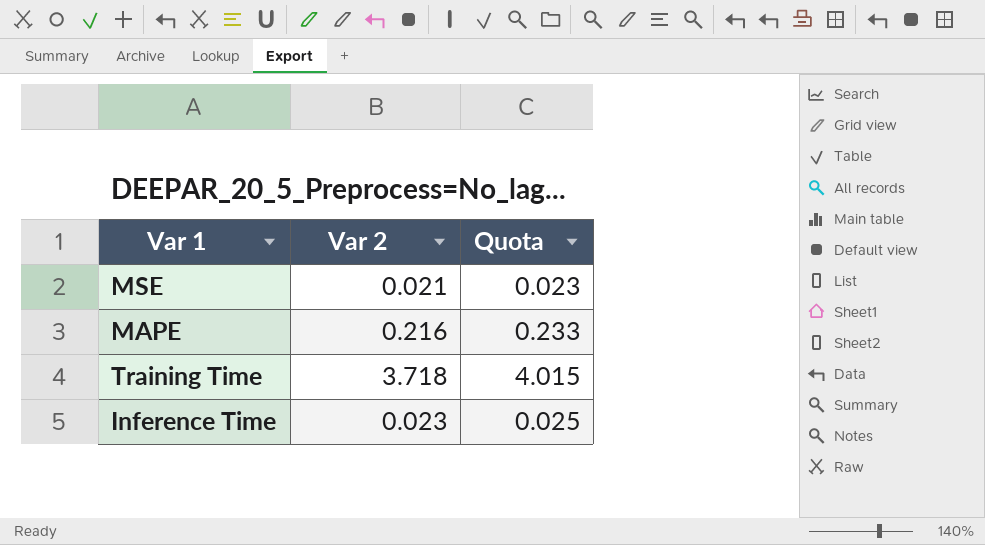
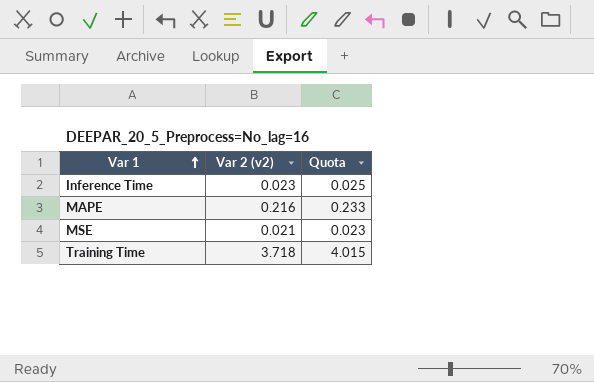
row order: none -> Var 1 ascending
column name: Var 2 -> Var 2 (v2)

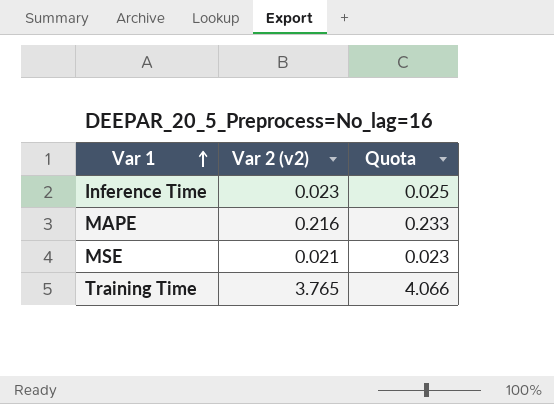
Training Time | Var 2 (v2): 3.718 -> 3.765
Training Time | Quota: 4.015 -> 4.066

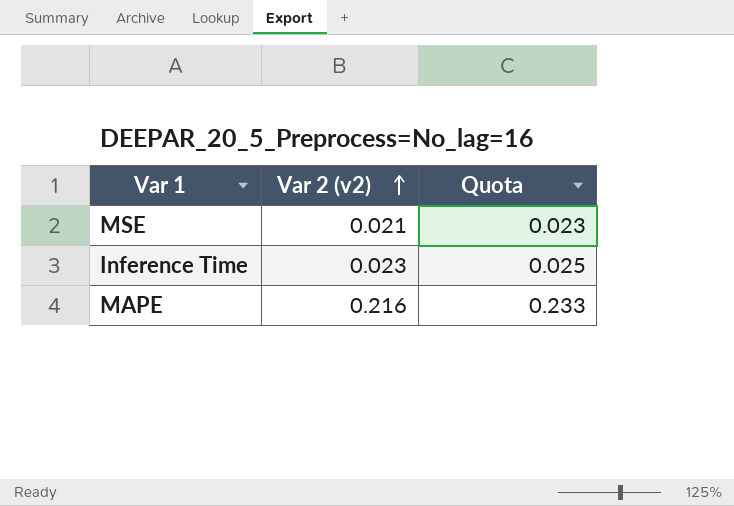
row order: Var 1 ascending -> Var 2 (v2) ascending
row Training Time: 3.765 | 4.066 -> none

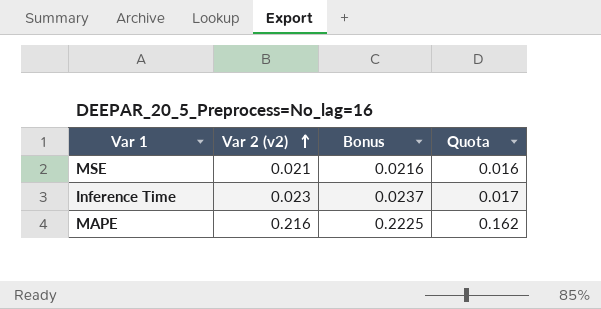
column Bonus | formula: none -> [Var 2 (v2)] * 1.03
column Quota | formula: [Var 2 (v2)] * 1.08 -> [Var 2 (v2)] * 0.75

